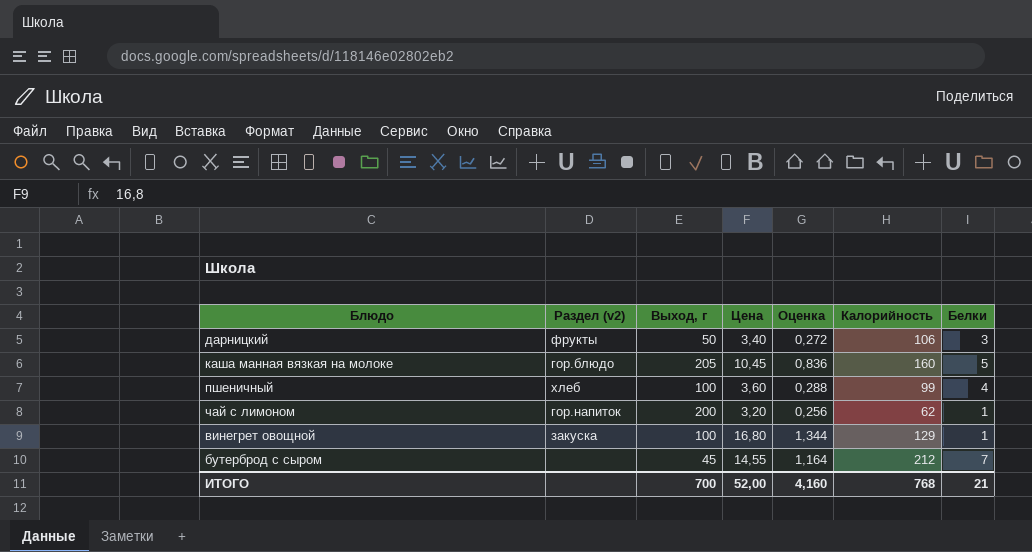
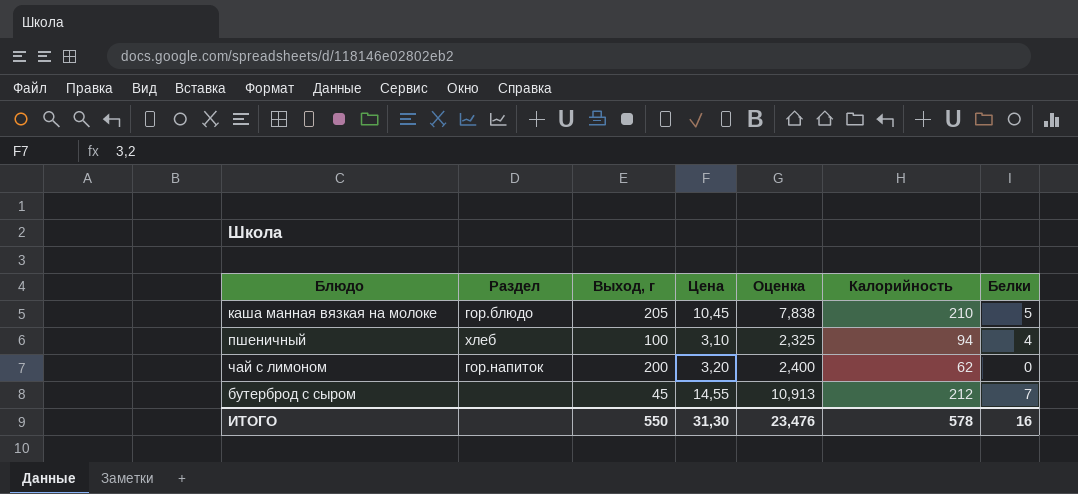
column name: Раздел (v2) -> Раздел
column Оценка | formula: [Цена] * 0,08 -> [Цена] * 0,75
row дарницкий: фрукты | 50 | 3,40 | 0,272 | 106 | 3 -> none
row винегрет овощной: закуска | 100 | 16,80 | 1,344 | 129 | 1 -> none
каша манная вязкая на молоке | Калорийность: 160 -> 210
пшеничный | Цена: 3,60 -> 3,10
пшеничный | Калорийность: 99 -> 94
чай с лимоном | Белки: 1 -> 0
ИТОГО | Выход, г: 700 -> 550
ИТОГО | Цена: 52,00 -> 31,30
ИТОГО | Оценка: 4,160 -> 23,476
ИТОГО | Калорийность: 768 -> 578
ИТОГО | Белки: 21 -> 16

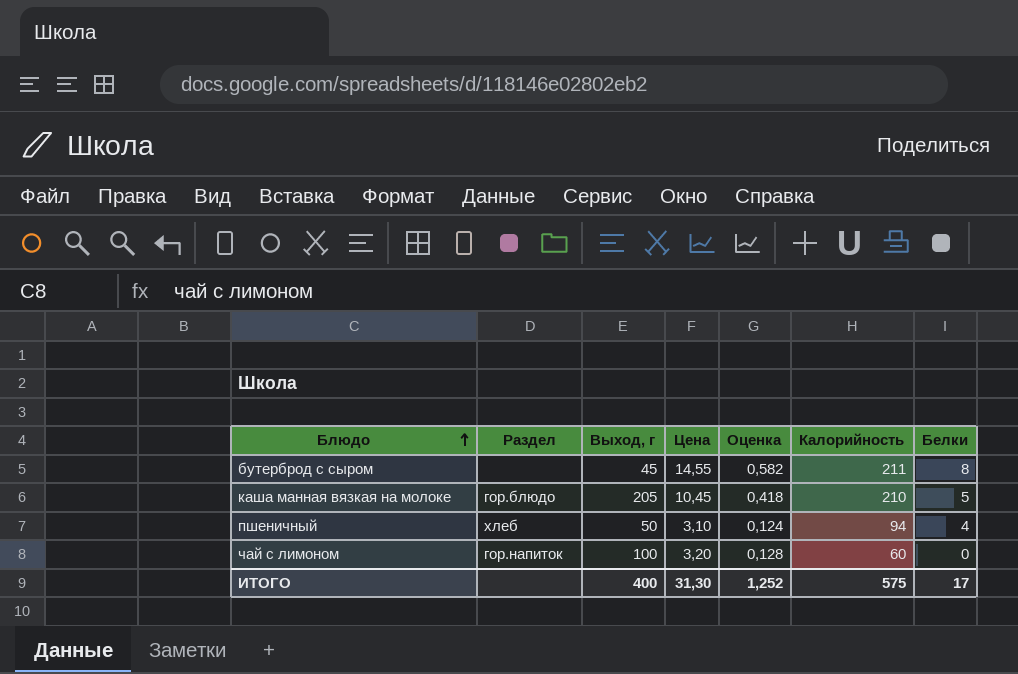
row order: none -> Блюдо ascending
column Оценка | formula: [Цена] * 0,75 -> [Цена] * 0,04
бутерброд с сыром | Калорийность: 212 -> 211
бутерброд с сыром | Белки: 7 -> 8
пшеничный | Выход, г: 100 -> 50
чай с лимоном | Выход, г: 200 -> 100
чай с лимоном | Калорийность: 62 -> 60
ИТОГО | Выход, г: 550 -> 400
ИТОГО | Оценка: 23,476 -> 1,252
ИТОГО | Калорийность: 578 -> 575
ИТОГО | Белки: 16 -> 17

